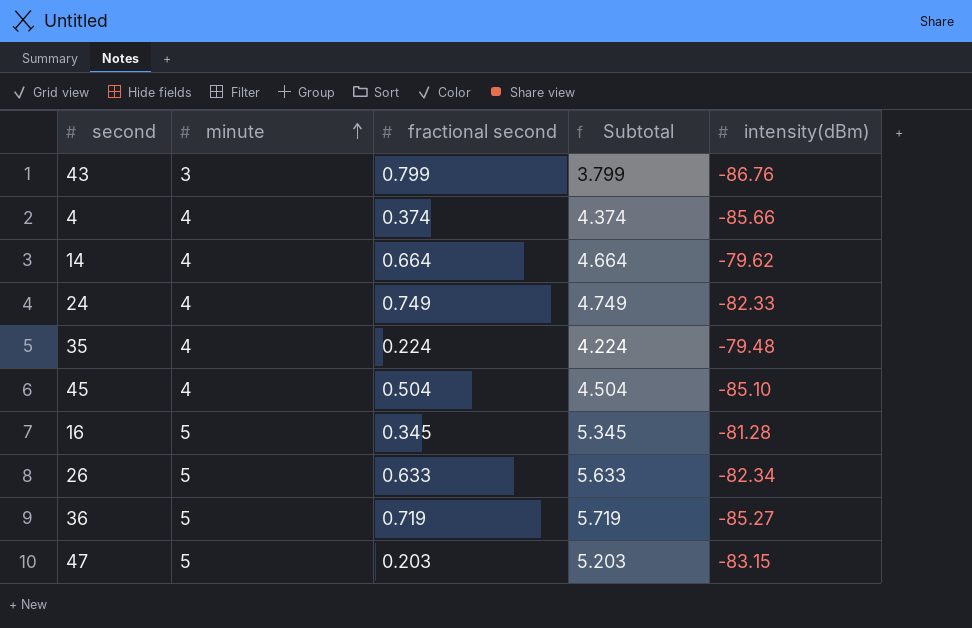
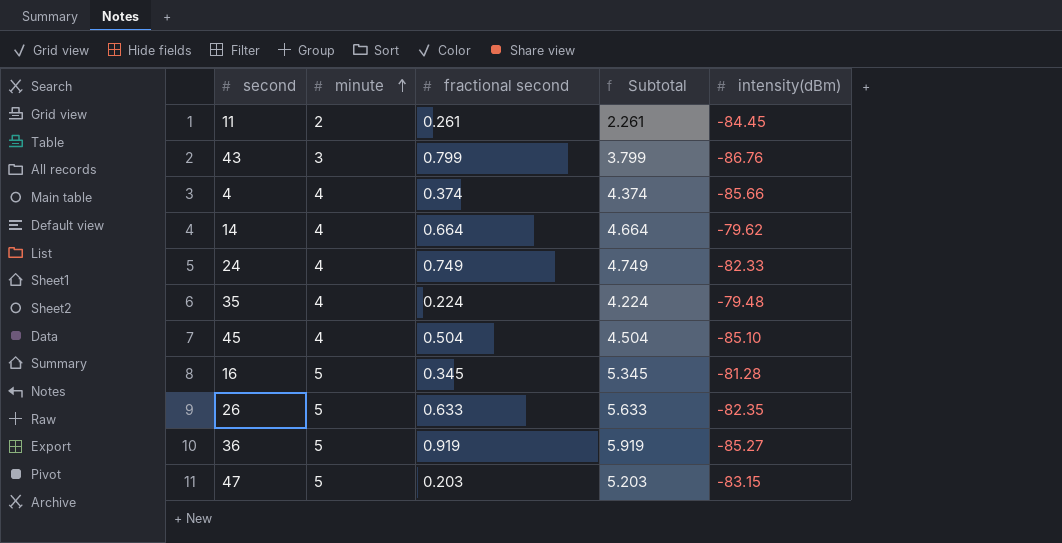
row 11: none -> 2 | 0.261 | 2.261 | -84.45
26 | intensity(dBm): -82.34 -> -82.35
36 | fractional second: 0.719 -> 0.919
36 | Subtotal: 5.719 -> 5.919

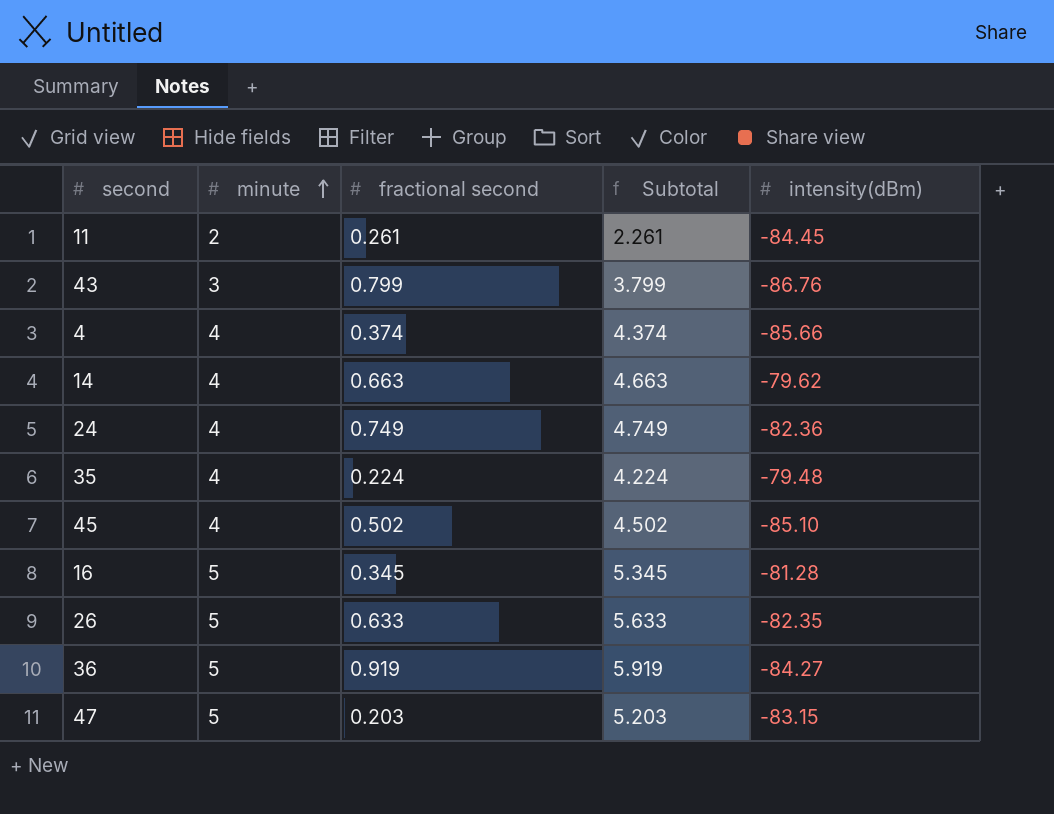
14 | fractional second: 0.664 -> 0.663
14 | Subtotal: 4.664 -> 4.663
24 | intensity(dBm): -82.33 -> -82.36
45 | fractional second: 0.504 -> 0.502
45 | Subtotal: 4.504 -> 4.502
36 | intensity(dBm): -85.27 -> -84.27

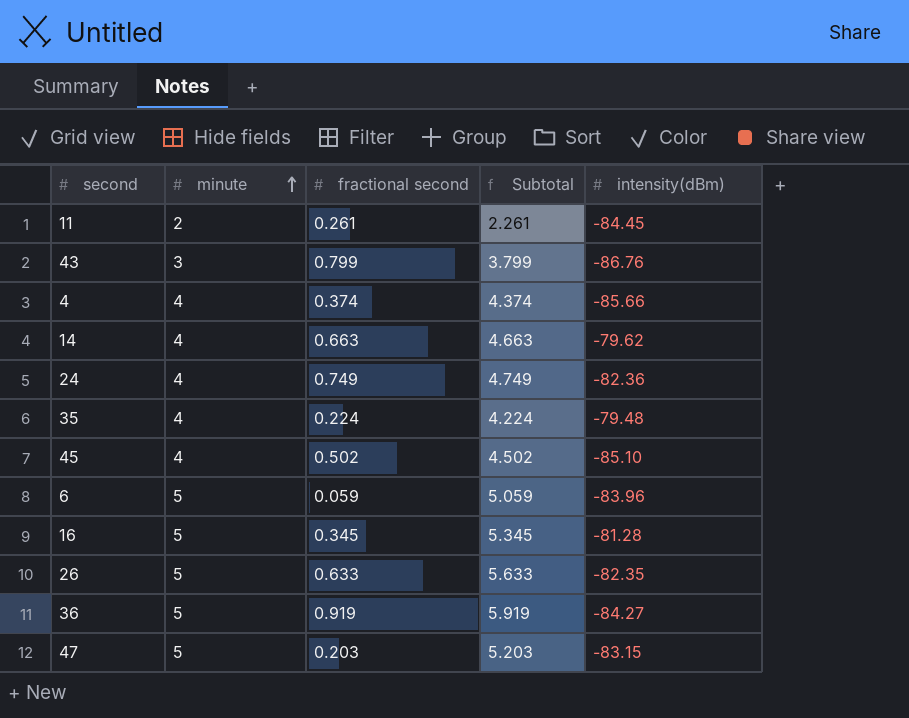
row 6: none -> 5 | 0.059 | 5.059 | -83.96

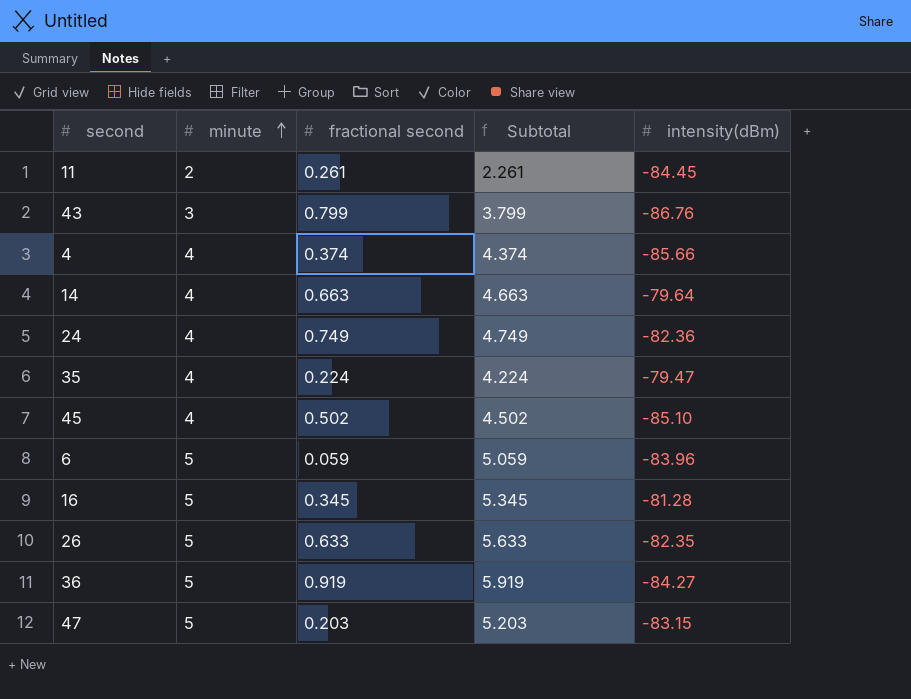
14 | intensity(dBm): -79.62 -> -79.64
35 | intensity(dBm): -79.48 -> -79.47

